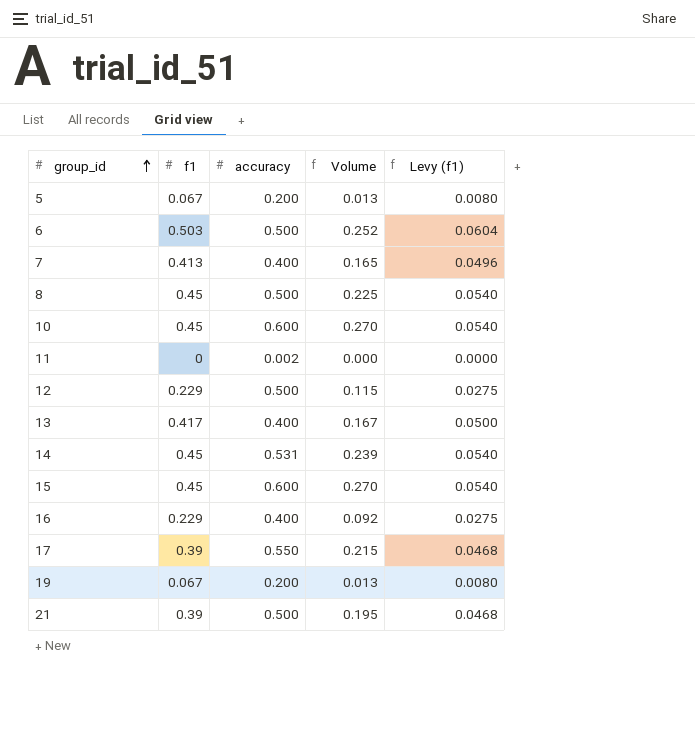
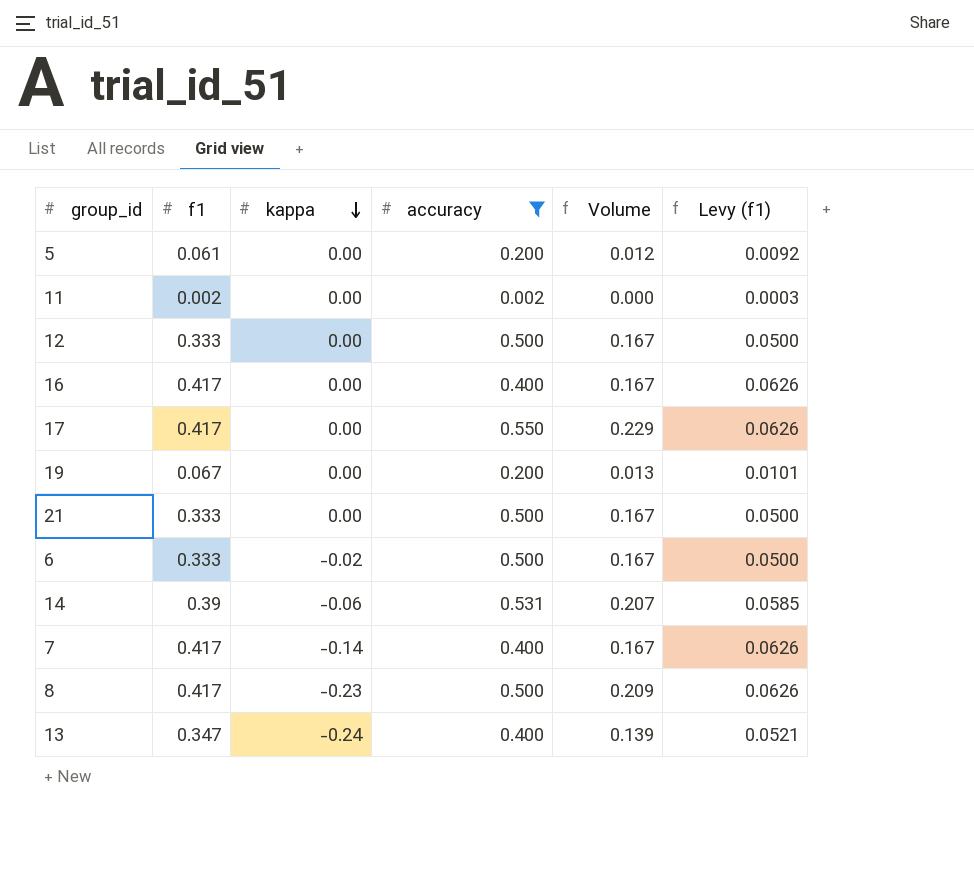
filter: none -> accuracy != 0.600
row order: group_id ascending -> kappa descending
column kappa | position: none -> 3
column Levy (f1) | formula: [f1] * 0.12 -> [f1] * 0.15
5 | f1: 0.067 -> 0.061
5 | Volume: 0.013 -> 0.012
11 | f1: 0 -> 0.002
12 | f1: 0.229 -> 0.333
12 | Volume: 0.115 -> 0.167
16 | f1: 0.229 -> 0.417
16 | Volume: 0.092 -> 0.167
17 | f1: 0.39 -> 0.417
17 | Volume: 0.215 -> 0.229
21 | f1: 0.39 -> 0.333
21 | Volume: 0.195 -> 0.167
6 | f1: 0.503 -> 0.333
6 | Volume: 0.252 -> 0.167
14 | f1: 0.45 -> 0.39
14 | Volume: 0.239 -> 0.207
7 | f1: 0.413 -> 0.417
7 | Volume: 0.165 -> 0.167
8 | f1: 0.45 -> 0.417
8 | Volume: 0.225 -> 0.209
13 | f1: 0.417 -> 0.347
13 | Volume: 0.167 -> 0.139

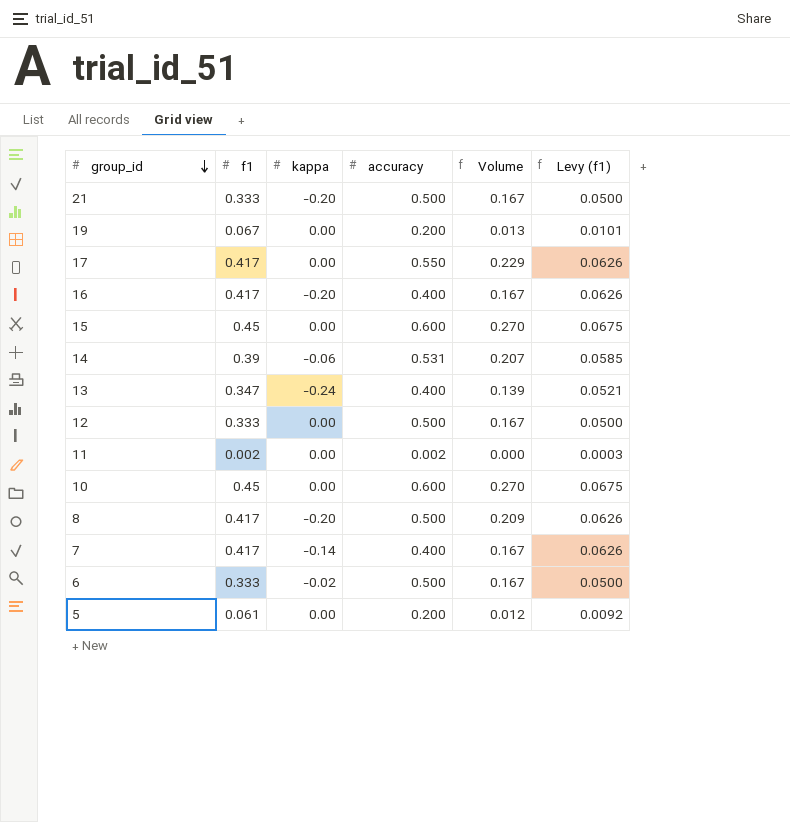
filter: accuracy != 0.600 -> none
row order: kappa descending -> group_id descending
21 | kappa: 0.00 -> -0.20
16 | kappa: 0.00 -> -0.20
8 | kappa: -0.23 -> -0.20

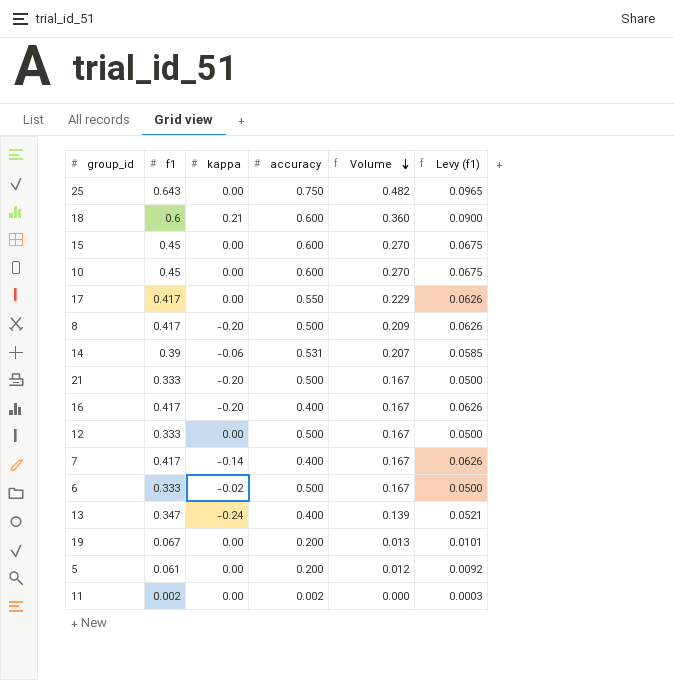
row order: group_id descending -> Volume descending
row 25: none -> 0.643 | 0.00 | 0.750 | 0.482 | 0.0965
row 18: none -> 0.6 | 0.21 | 0.600 | 0.360 | 0.0900

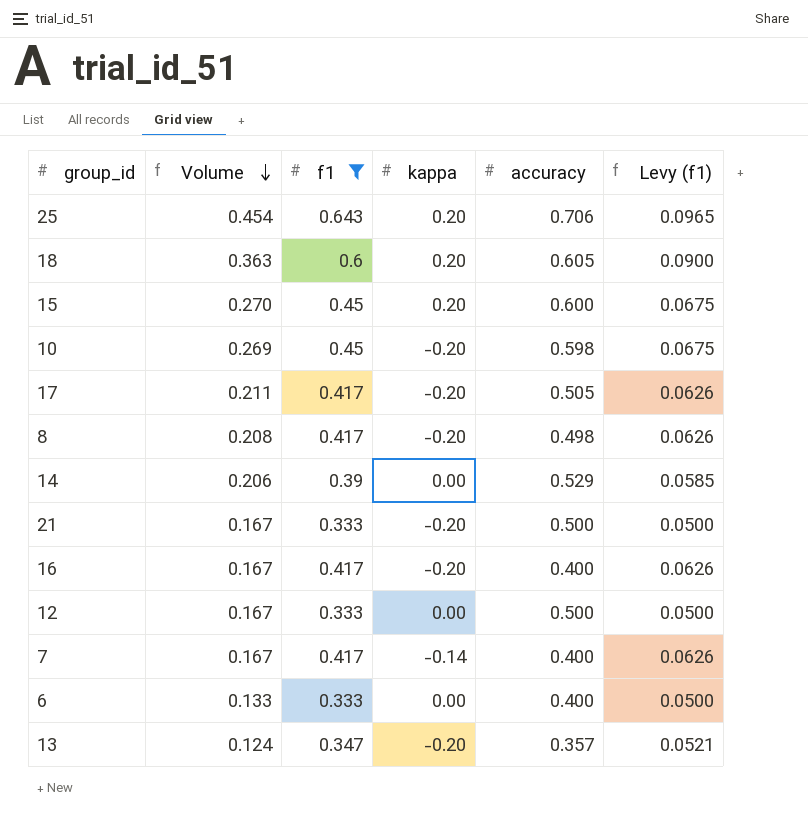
filter: none -> f1 >= 0.333
column Volume | position: 5 -> 2
25 | Volume: 0.482 -> 0.454
25 | kappa: 0.00 -> 0.20
25 | accuracy: 0.750 -> 0.706
18 | Volume: 0.360 -> 0.363
18 | kappa: 0.21 -> 0.20
18 | accuracy: 0.600 -> 0.605
15 | kappa: 0.00 -> 0.20
10 | Volume: 0.270 -> 0.269
10 | kappa: 0.00 -> -0.20
10 | accuracy: 0.600 -> 0.598
17 | Volume: 0.229 -> 0.211
17 | kappa: 0.00 -> -0.20
17 | accuracy: 0.550 -> 0.505
8 | Volume: 0.209 -> 0.208
8 | accuracy: 0.500 -> 0.498
14 | Volume: 0.207 -> 0.206
14 | kappa: -0.06 -> 0.00
14 | accuracy: 0.531 -> 0.529
6 | Volume: 0.167 -> 0.133
6 | kappa: -0.02 -> 0.00
6 | accuracy: 0.500 -> 0.400
13 | Volume: 0.139 -> 0.124
13 | kappa: -0.24 -> -0.20
13 | accuracy: 0.400 -> 0.357

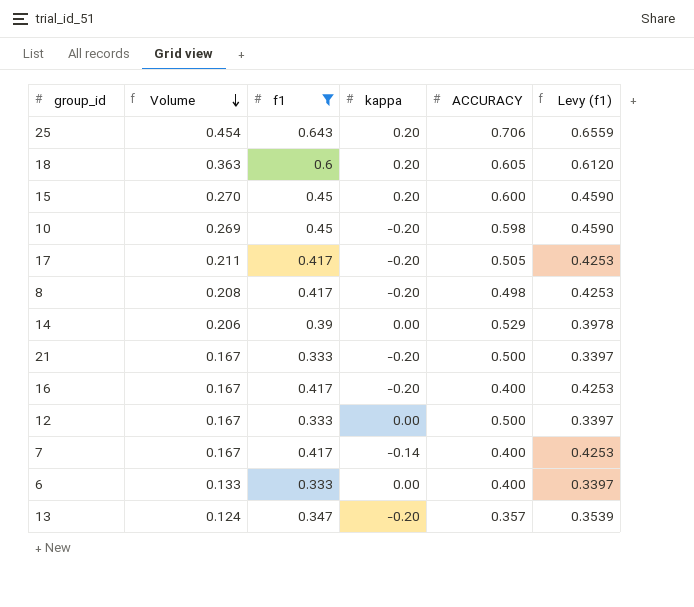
column name: accuracy -> ACCURACY
column Levy (f1) | formula: [f1] * 0.15 -> [f1] * 1.02

